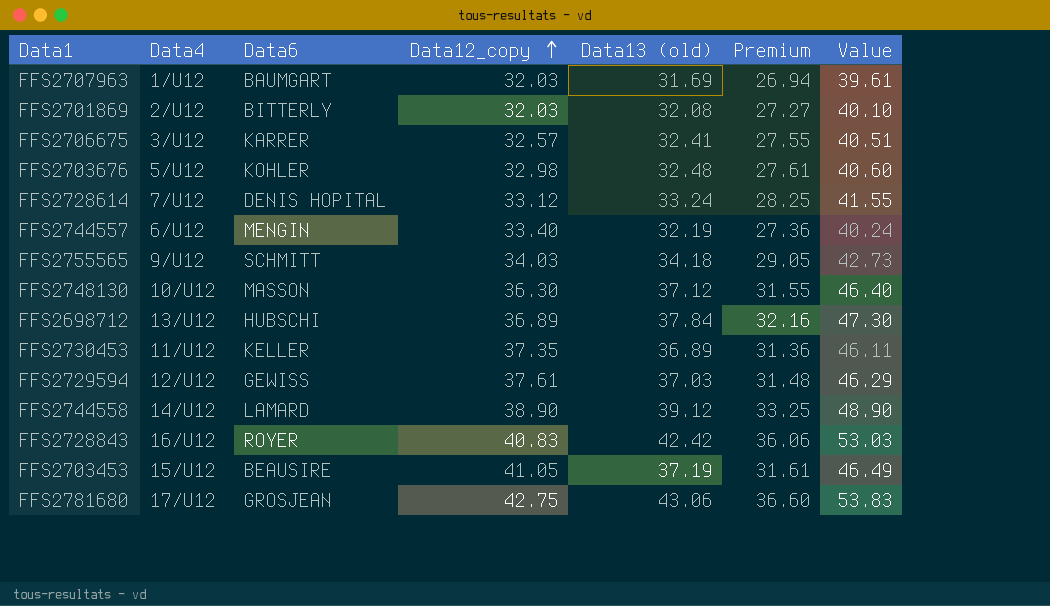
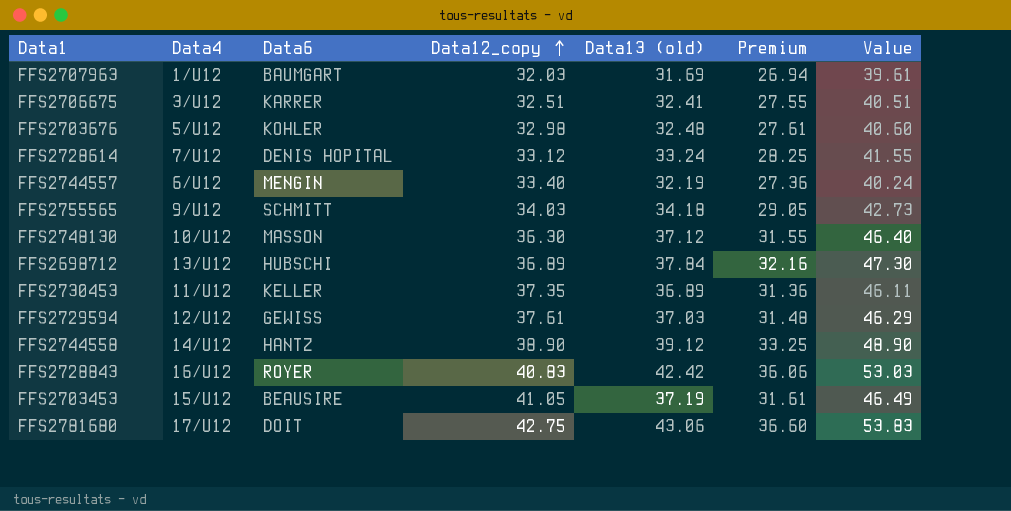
row FFS2701869: 2/U12 | BITTERLY | 32.03 | 32.08 | 27.27 | 40.10 -> none
FFS2706675 | Data12_copy: 32.57 -> 32.51
FFS2744558 | Data6: LAMARD -> HANTZ
FFS2781680 | Data6: GROSJEAN -> DOIT

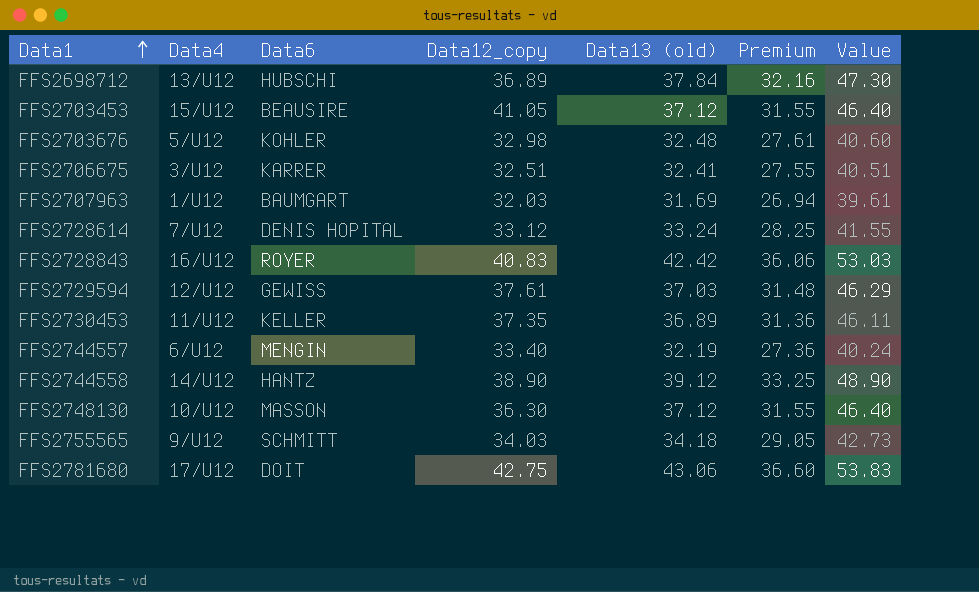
row order: Data12_copy ascending -> Data1 ascending
FFS2703453 | Data13 (old): 37.19 -> 37.12
FFS2703453 | Premium: 31.61 -> 31.55
FFS2703453 | Value: 46.49 -> 46.40

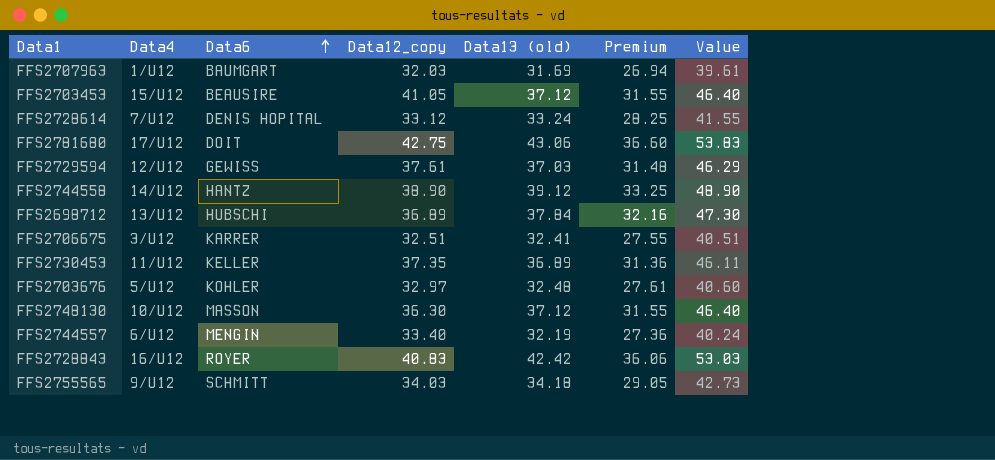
row order: Data1 ascending -> Data6 ascending
FFS2703676 | Data12_copy: 32.98 -> 32.97

